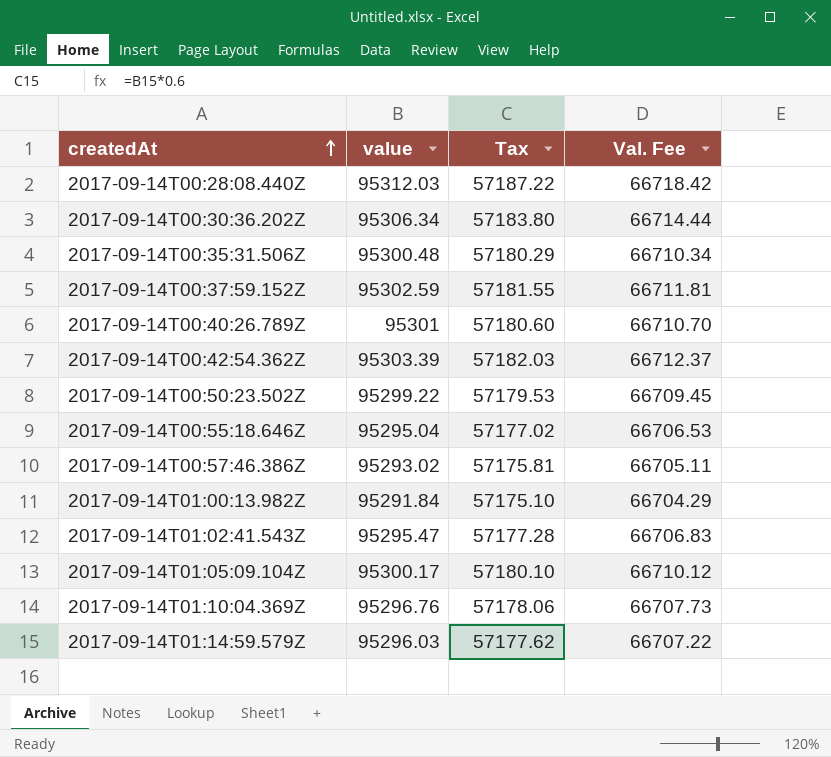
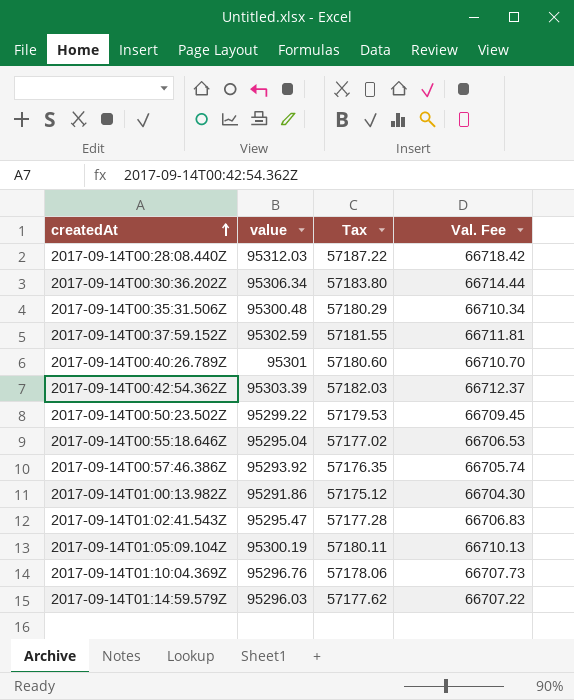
2017-09-14T00:57:46.386Z | value: 95293.02 -> 95293.92
2017-09-14T00:57:46.386Z | Tax: 57175.81 -> 57176.35
2017-09-14T00:57:46.386Z | Val. Fee: 66705.11 -> 66705.74
2017-09-14T01:00:13.982Z | value: 95291.84 -> 95291.86
2017-09-14T01:00:13.982Z | Tax: 57175.10 -> 57175.12
2017-09-14T01:00:13.982Z | Val. Fee: 66704.29 -> 66704.30
2017-09-14T01:05:09.104Z | value: 95300.17 -> 95300.19
2017-09-14T01:05:09.104Z | Tax: 57180.10 -> 57180.11
2017-09-14T01:05:09.104Z | Val. Fee: 66710.12 -> 66710.13

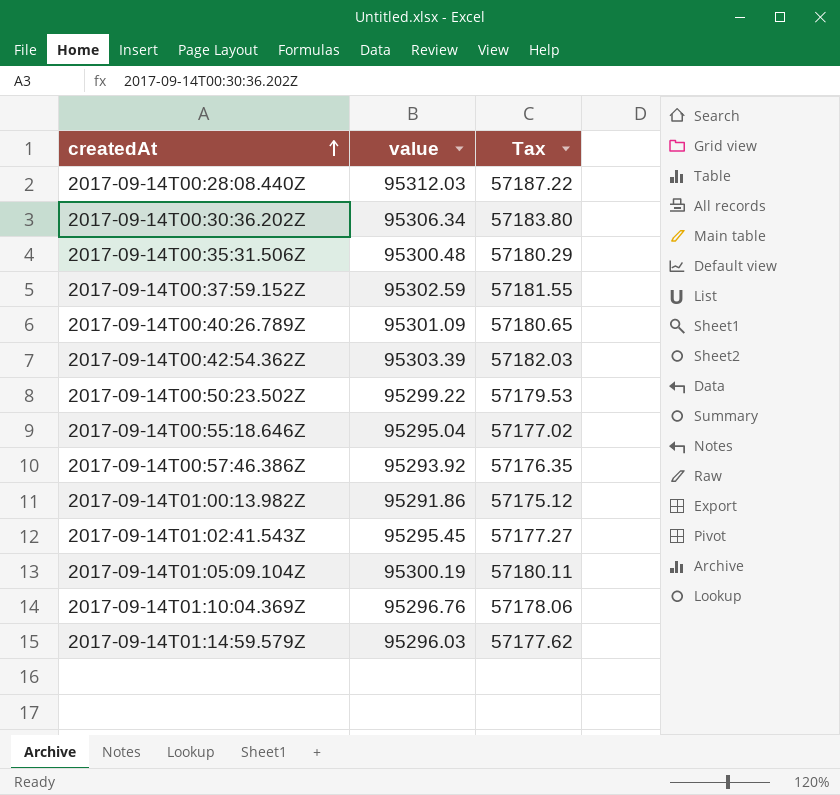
column Val. Fee | formula: [value] * 0.7 -> none
2017-09-14T00:40:26.789Z | value: 95301 -> 95301.09
2017-09-14T00:40:26.789Z | Tax: 57180.60 -> 57180.65
2017-09-14T01:02:41.543Z | value: 95295.47 -> 95295.45
2017-09-14T01:02:41.543Z | Tax: 57177.28 -> 57177.27

